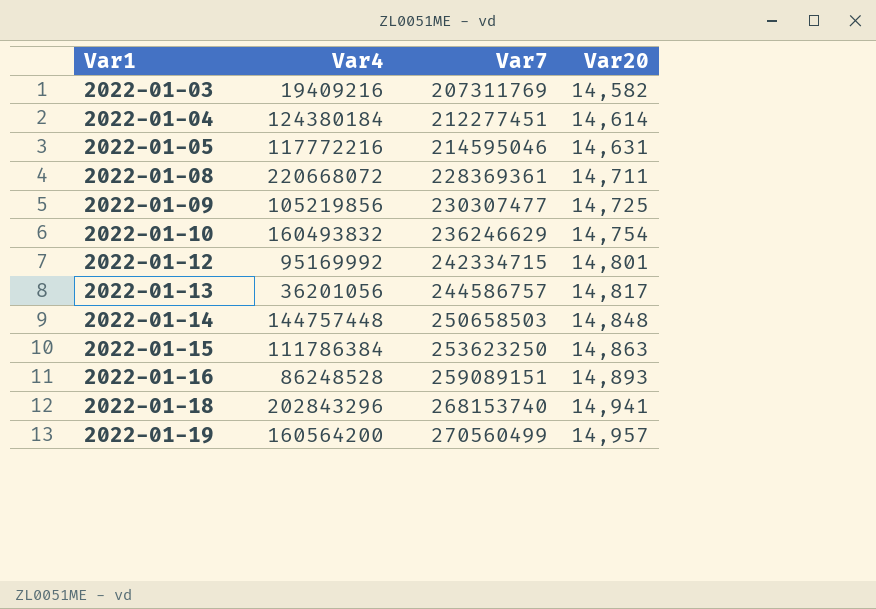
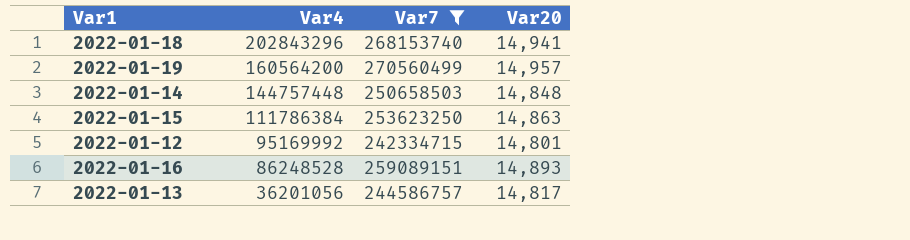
filter: none -> Var7 >= 242334715
row order: Var1 ascending -> Var4 descending

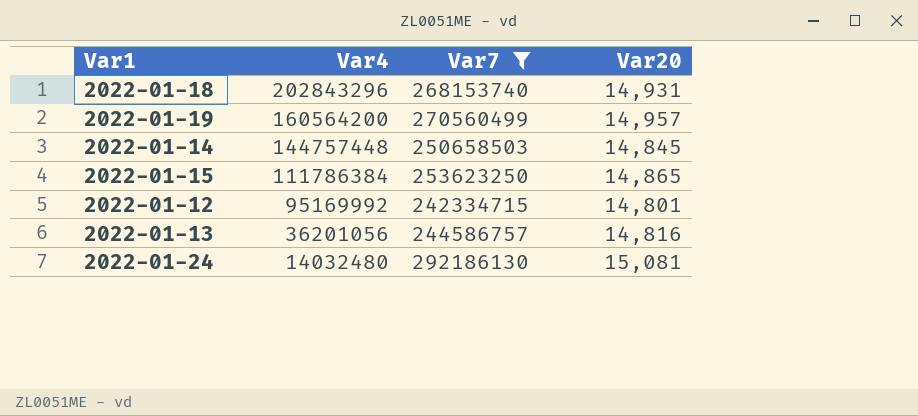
row 2022-01-16: 86248528 | 259089151 | 14,893 -> none
2022-01-18 | Var20: 14,941 -> 14,931
2022-01-14 | Var20: 14,848 -> 14,845
2022-01-15 | Var20: 14,863 -> 14,865
2022-01-13 | Var20: 14,817 -> 14,816
row 2022-01-24: none -> 14032480 | 292186130 | 15,081

